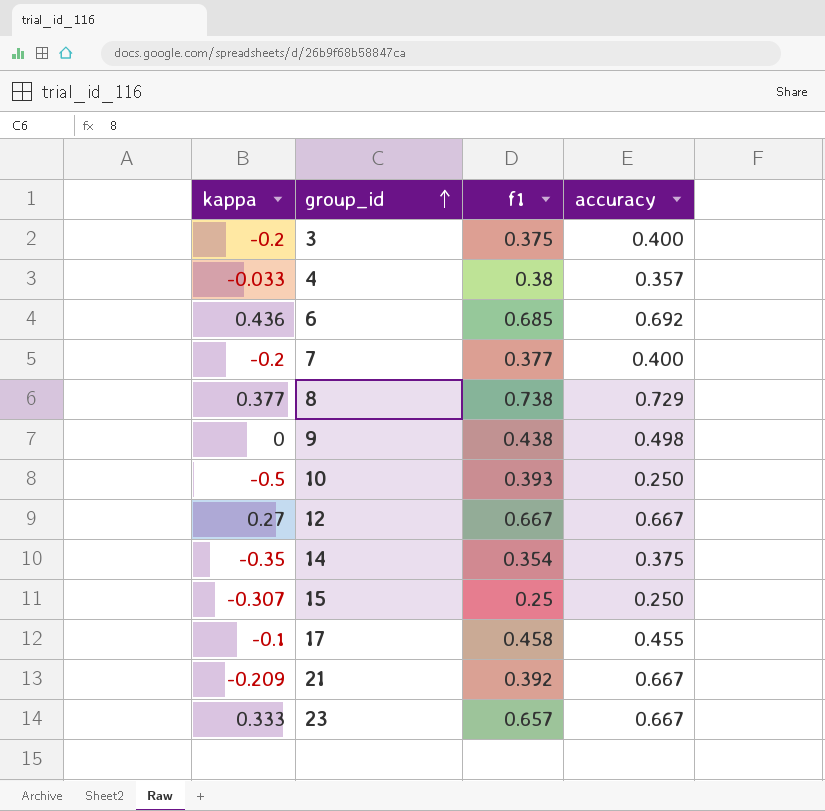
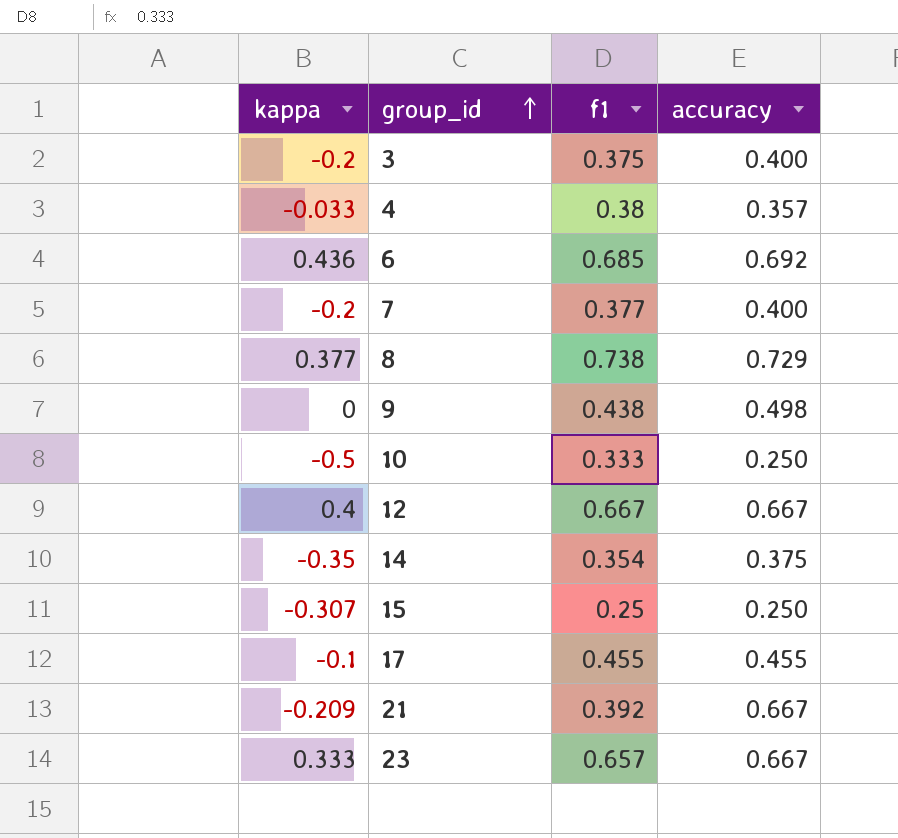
10 | f1: 0.393 -> 0.333
12 | kappa: 0.27 -> 0.4
17 | f1: 0.458 -> 0.455

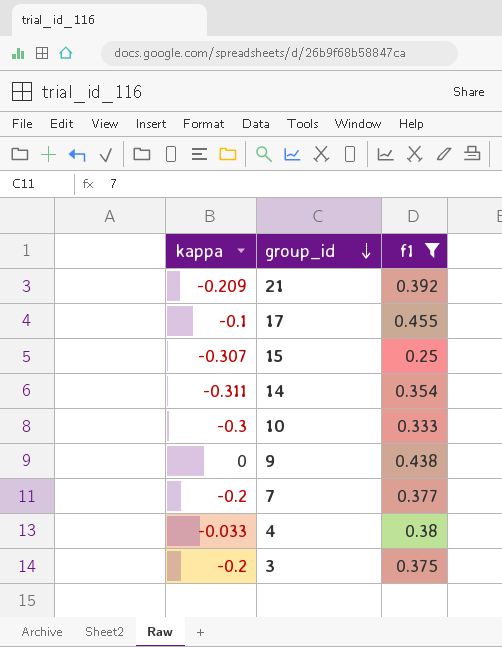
filter: none -> f1 <= 0.455
row order: group_id ascending -> group_id descending
column accuracy | position: 4 -> none
14 | kappa: -0.35 -> -0.311
10 | kappa: -0.5 -> -0.3

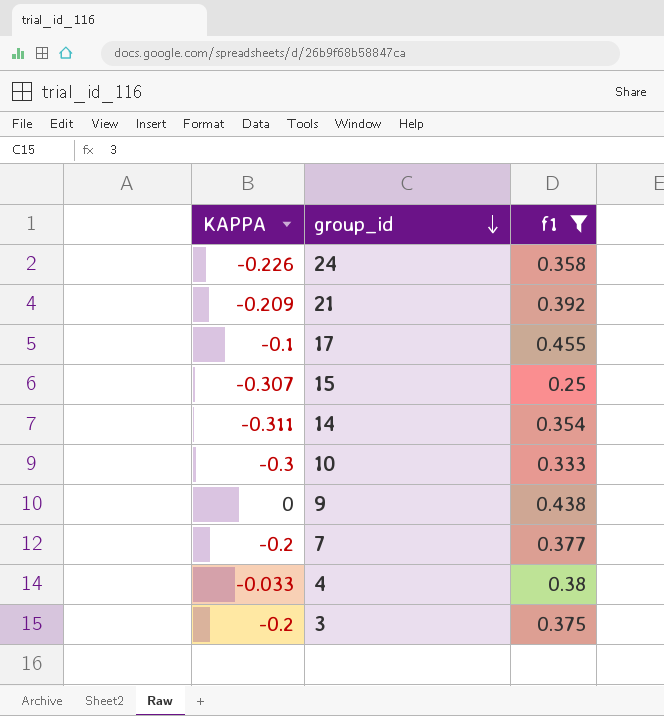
column name: kappa -> KAPPA
row 24: none -> -0.226 | 0.358

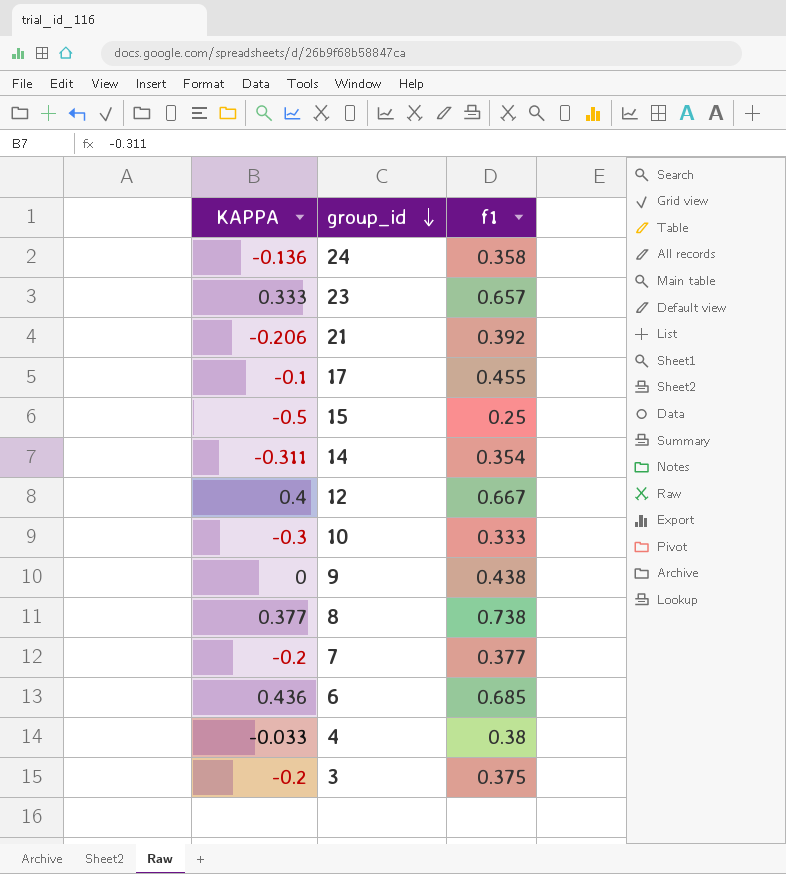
filter: f1 <= 0.455 -> none
24 | KAPPA: -0.226 -> -0.136
21 | KAPPA: -0.209 -> -0.206
15 | KAPPA: -0.307 -> -0.5

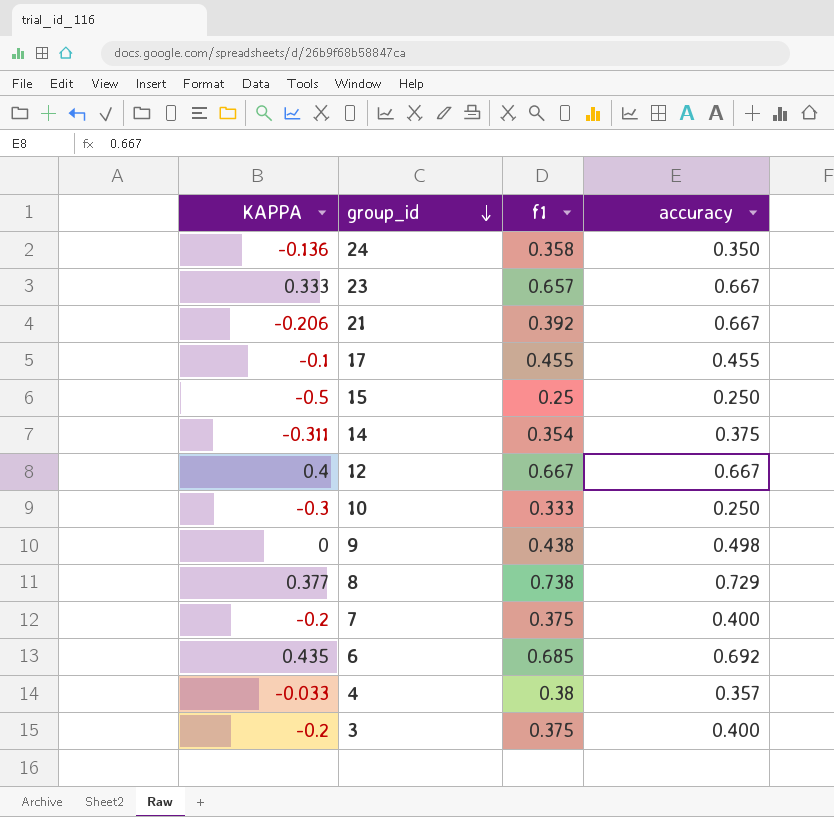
column accuracy | position: none -> 4
7 | f1: 0.377 -> 0.375
6 | KAPPA: 0.436 -> 0.435

